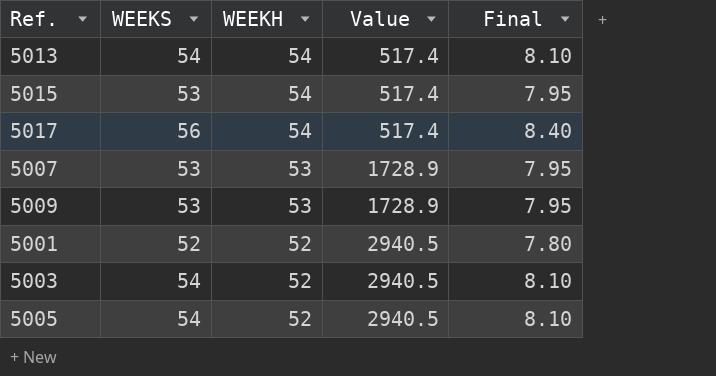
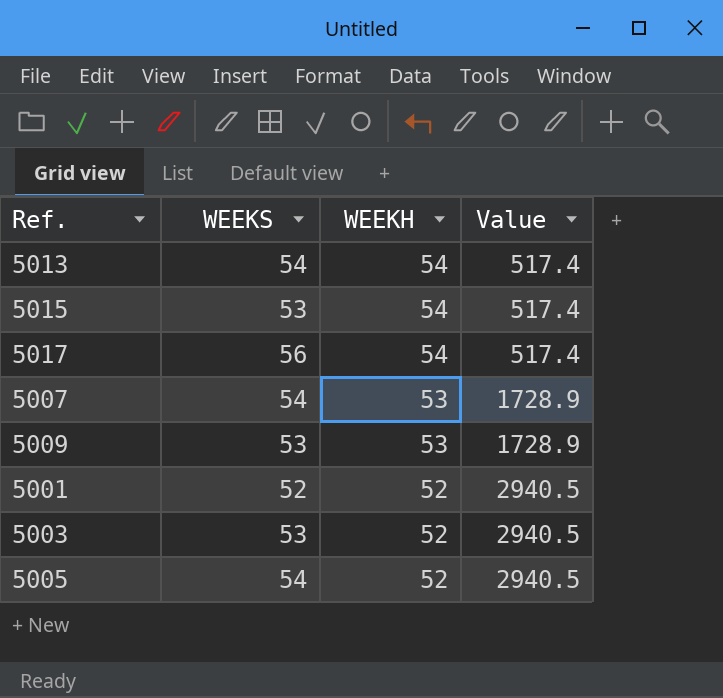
column Final | formula: [WEEKS] * 0.15 -> none
5007 | WEEKS: 53 -> 54
5003 | WEEKS: 54 -> 53

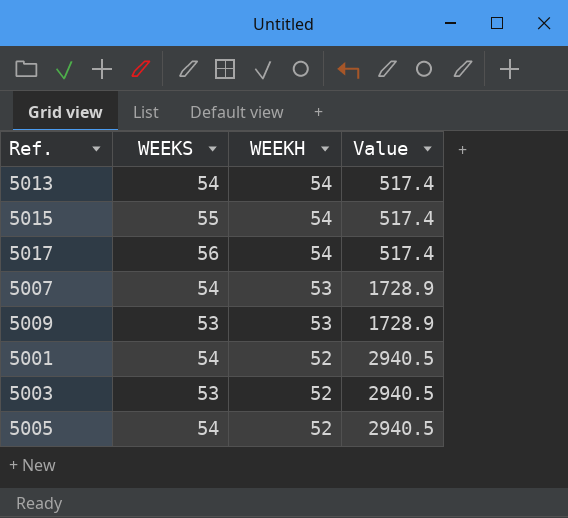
5015 | WEEKS: 53 -> 55
5001 | WEEKS: 52 -> 54

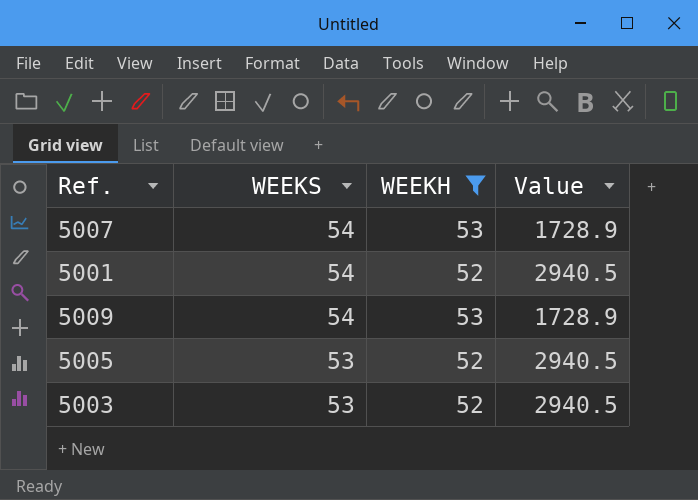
filter: none -> WEEKH != 54
row order: WEEKH descending -> WEEKS descending
5009 | WEEKS: 53 -> 54
5005 | WEEKS: 54 -> 53

